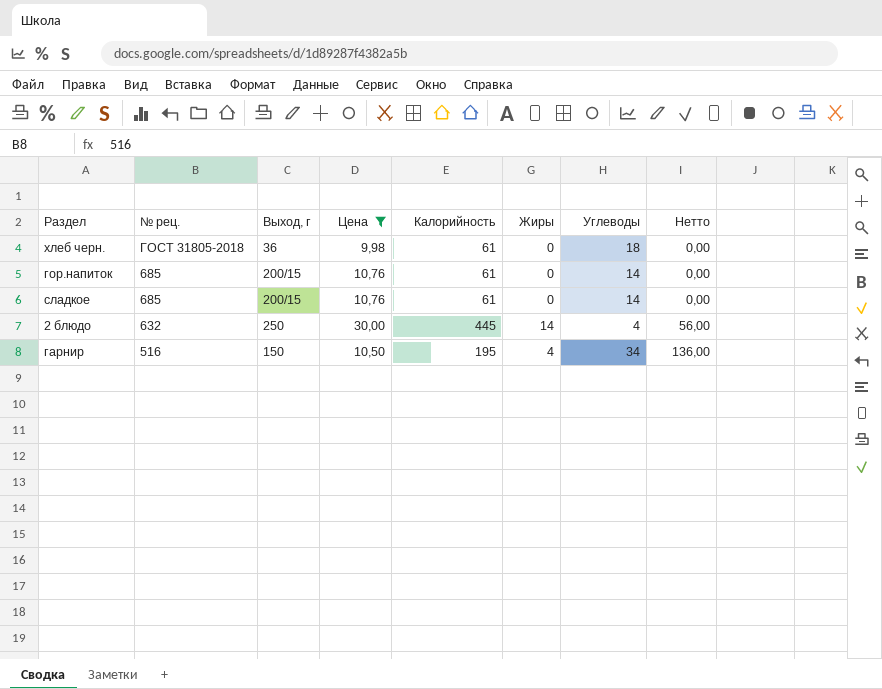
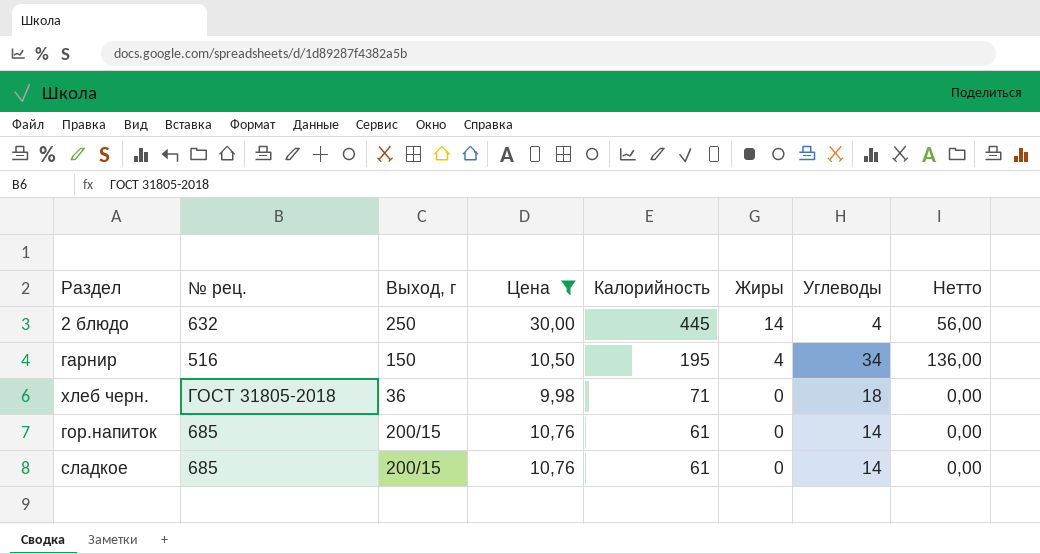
row order: № рец. descending -> Калорийность descending
хлеб черн. | Калорийность: 61 -> 71

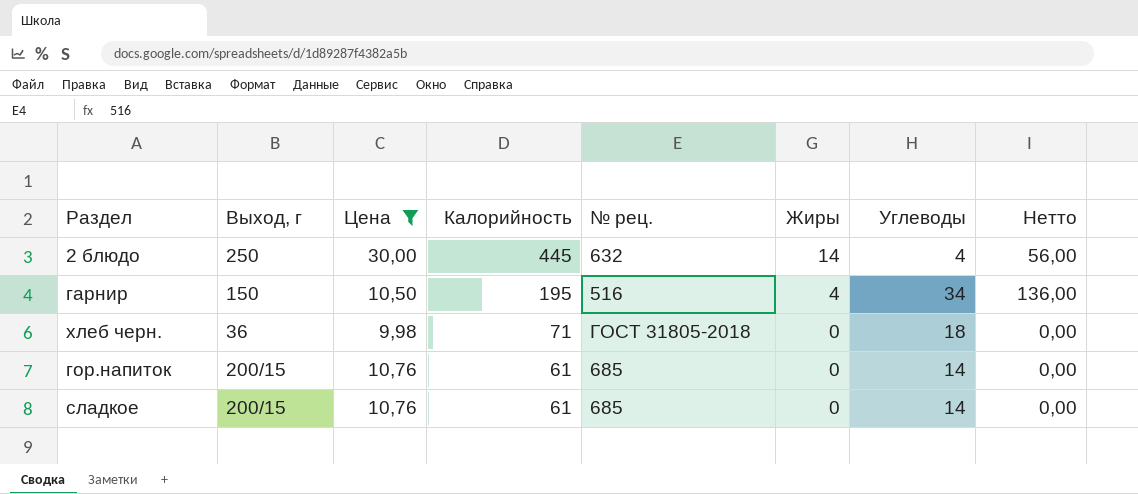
column № рец. | position: 2 -> 5

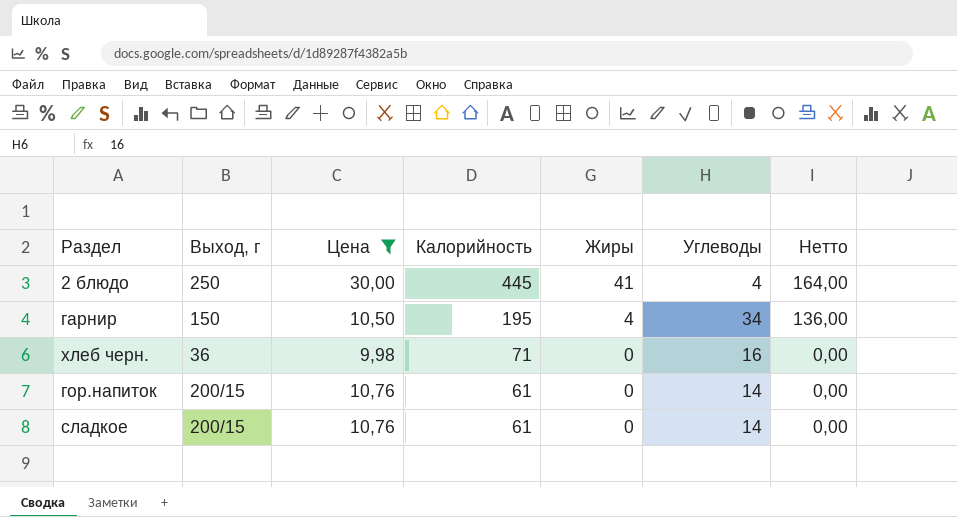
column № рец. | position: 5 -> none
2 блюдо | Жиры: 14 -> 41
2 блюдо | Нетто: 56,00 -> 164,00
хлеб черн. | Углеводы: 18 -> 16

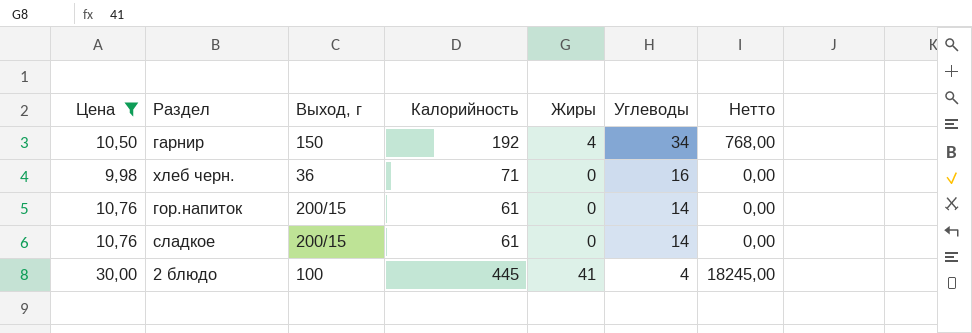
row order: Калорийность descending -> Углеводы descending
column Цена | position: 3 -> 1
column Нетто | formula: [Жиры] * [Углеводы] -> [Калорийность] * [Жиры]
гарнир | Калорийность: 195 -> 192
2 блюдо | Выход, г: 250 -> 100

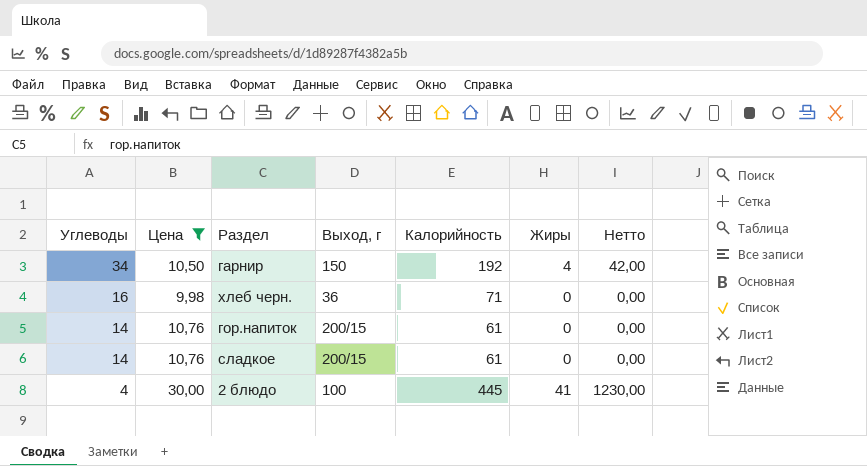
column Углеводы | position: 6 -> 1
column Нетто | formula: [Калорийность] * [Жиры] -> [Цена] * [Жиры]

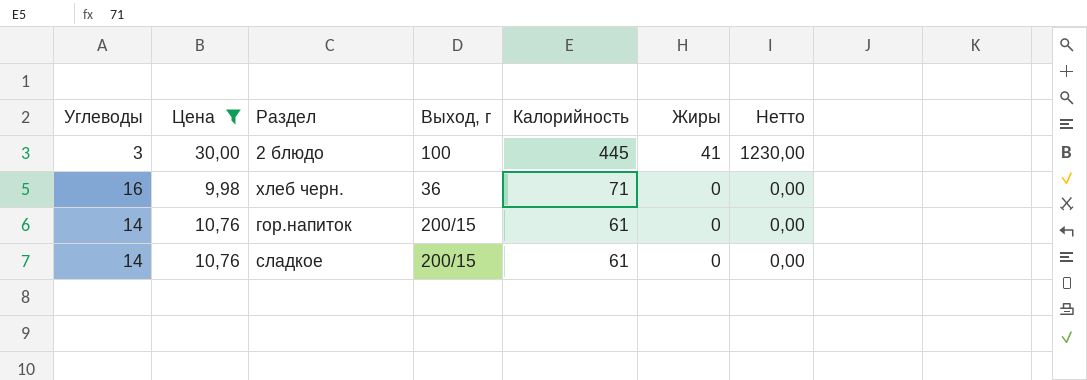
row order: Углеводы descending -> Калорийность descending
row гарнир: 34 | 10,50 | 150 | 192 | 4 | 42,00 -> none
2 блюдо | Углеводы: 4 -> 3

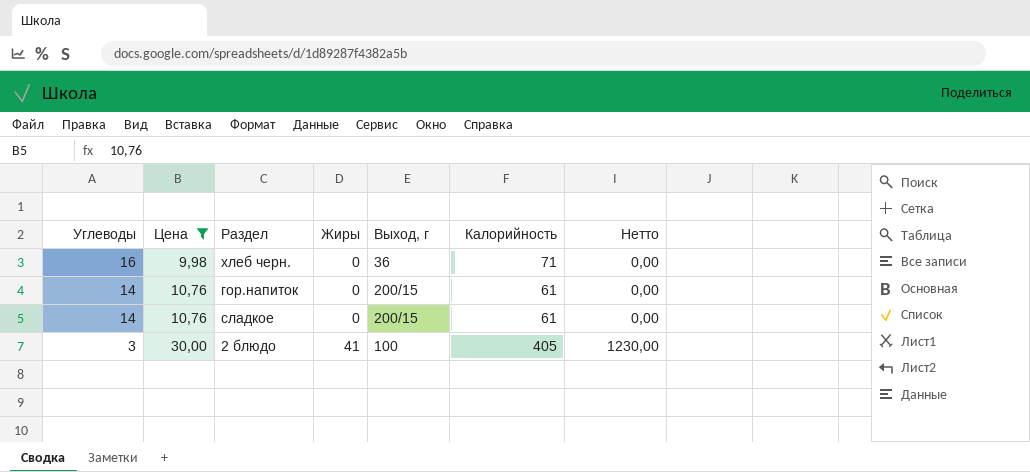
row order: Калорийность descending -> Углеводы descending
column Жиры | position: 6 -> 4
2 блюдо | Калорийность: 445 -> 405

